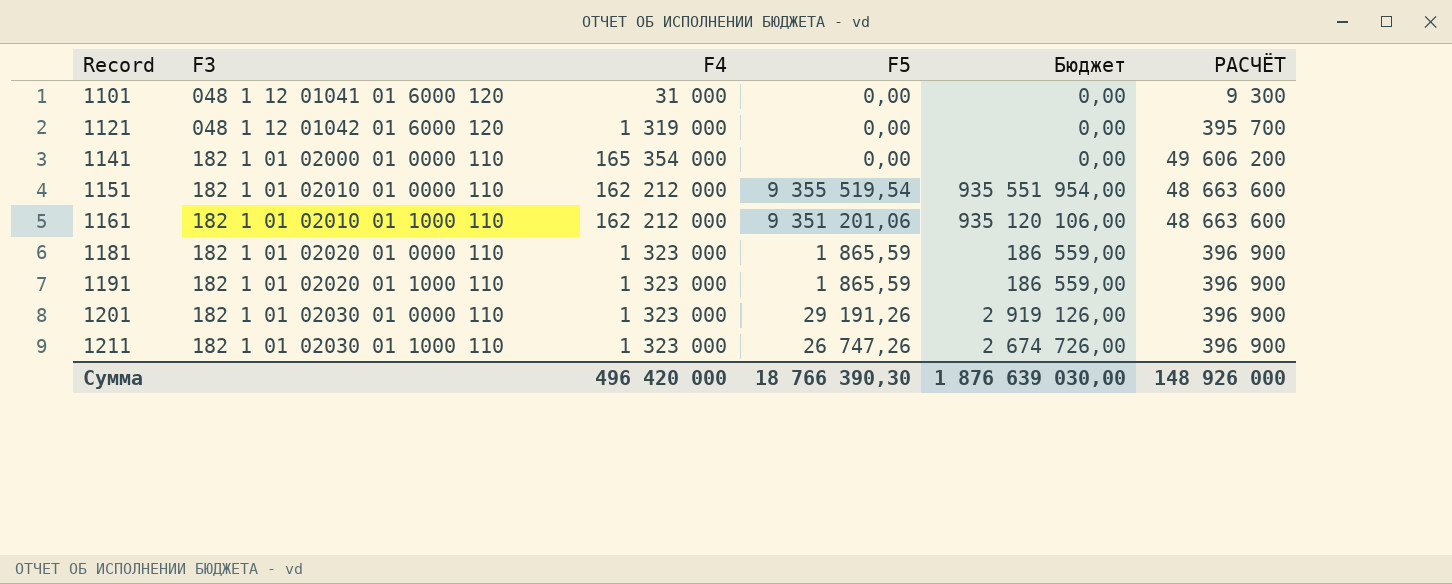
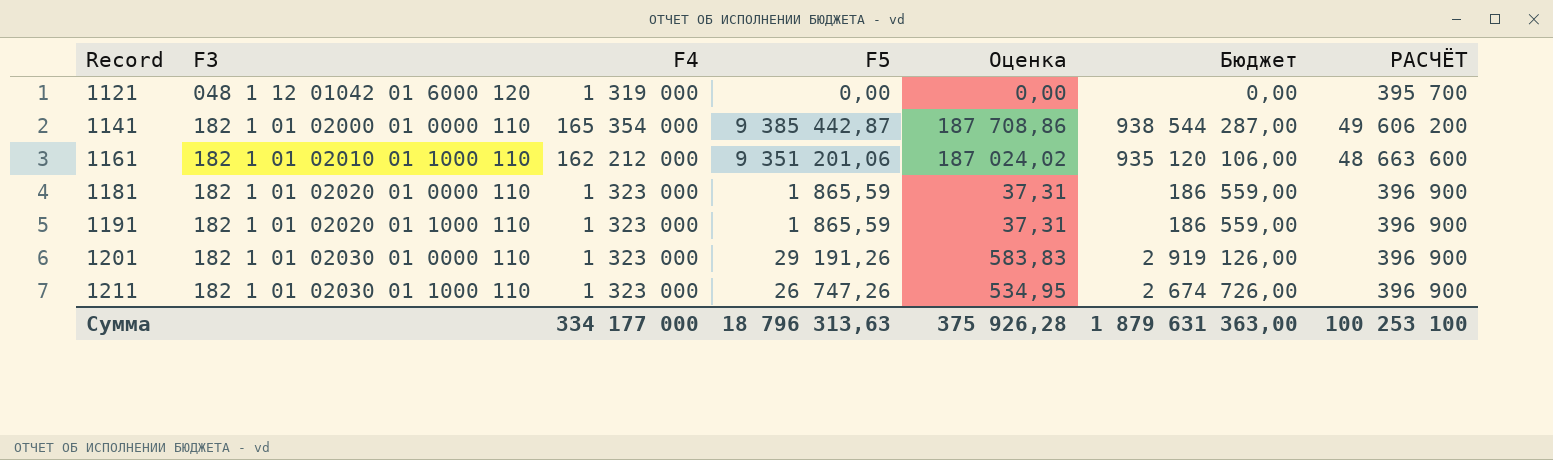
column Оценка | formula: none -> [F5] * 0,02
row 1101: 048 1 12 01041 01 6000 120 | 31 000 | 0,00 | 0,00 | 9 300 -> none
row 1151: 182 1 01 02010 01 0000 110 | 162 212 000 | 9 355 519,54 | 935 551 954,00 | 48 663 600 -> none
1141 | F5: 0,00 -> 9 385 442,87
1141 | Бюджет: 0,00 -> 938 544 287,00
Сумма | F4: 496 420 000 -> 334 177 000
Сумма | F5: 18 766 390,30 -> 18 796 313,63
Сумма | Бюджет: 1 876 639 030,00 -> 1 879 631 363,00
Сумма | РАСЧЁТ: 148 926 000 -> 100 253 100

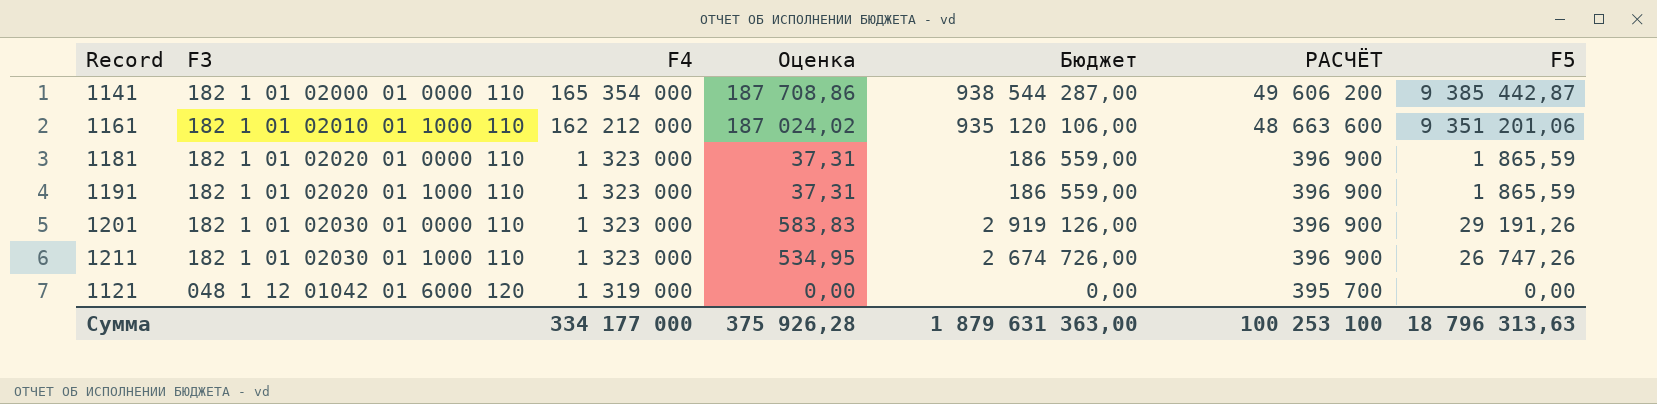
row order: Record ascending -> F4 descending
column F5 | position: 4 -> 7

